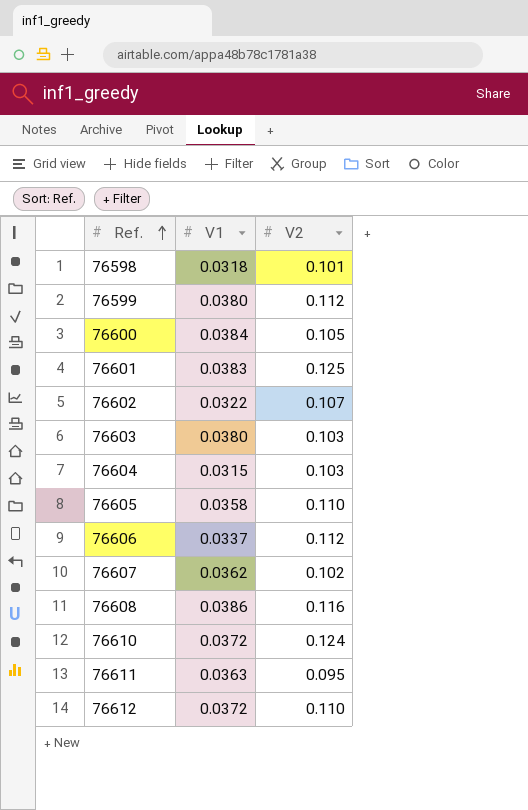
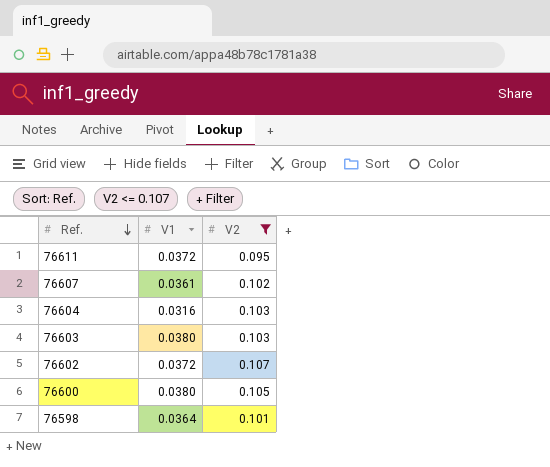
filter: none -> V2 <= 0.107
row order: Ref. ascending -> Ref. descending
76611 | V1: 0.0363 -> 0.0372
76607 | V1: 0.0362 -> 0.0361
76604 | V1: 0.0315 -> 0.0316
76602 | V1: 0.0322 -> 0.0372
76600 | V1: 0.0384 -> 0.0380
76598 | V1: 0.0318 -> 0.0364

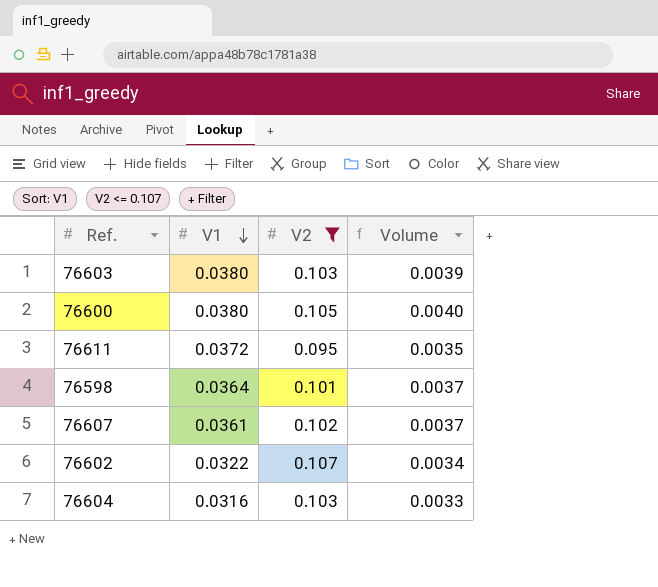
row order: Ref. descending -> V1 descending
column Volume | formula: none -> [V1] * [V2]
76602 | V1: 0.0372 -> 0.0322

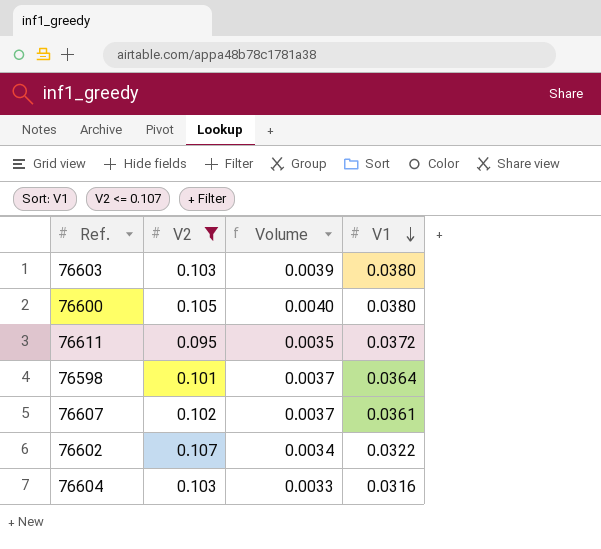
column V1 | position: 2 -> 4

